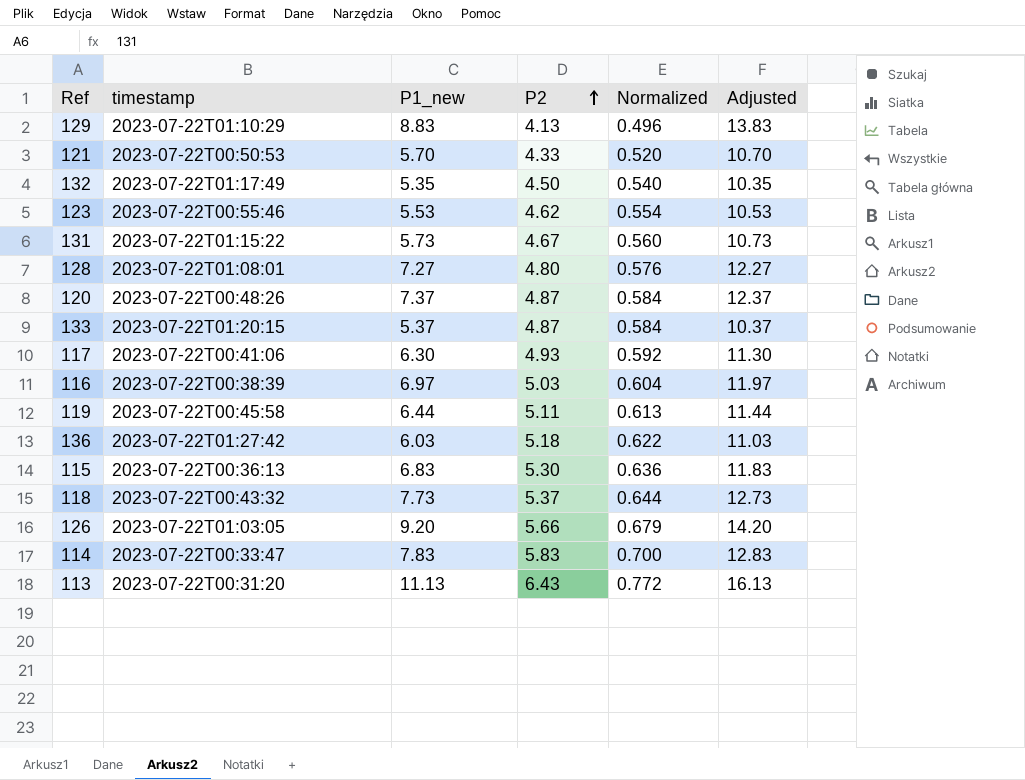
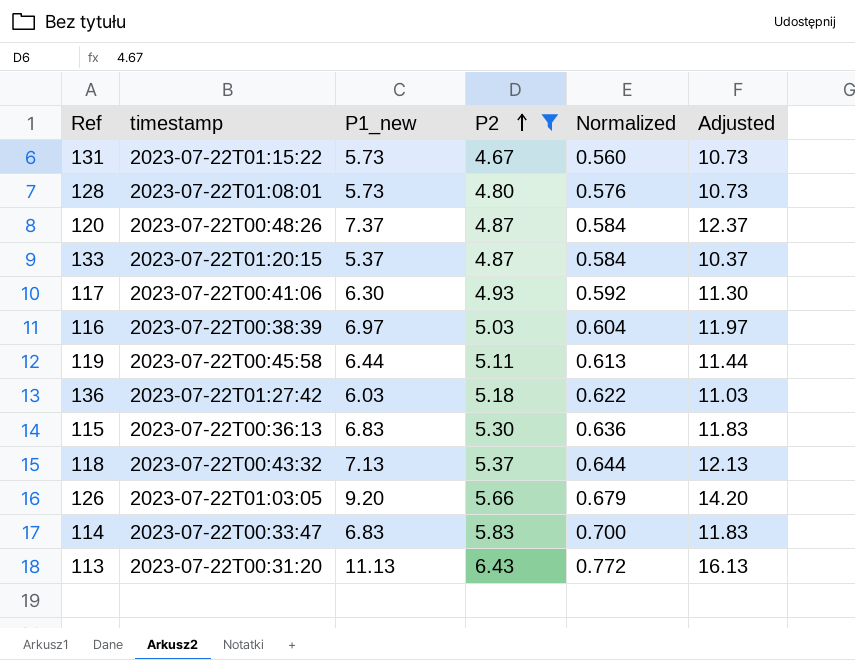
filter: none -> P2 >= 4.67
128 | P1_new: 7.27 -> 5.73
128 | Adjusted: 12.27 -> 10.73
118 | P1_new: 7.73 -> 7.13
118 | Adjusted: 12.73 -> 12.13
114 | P1_new: 7.83 -> 6.83
114 | Adjusted: 12.83 -> 11.83

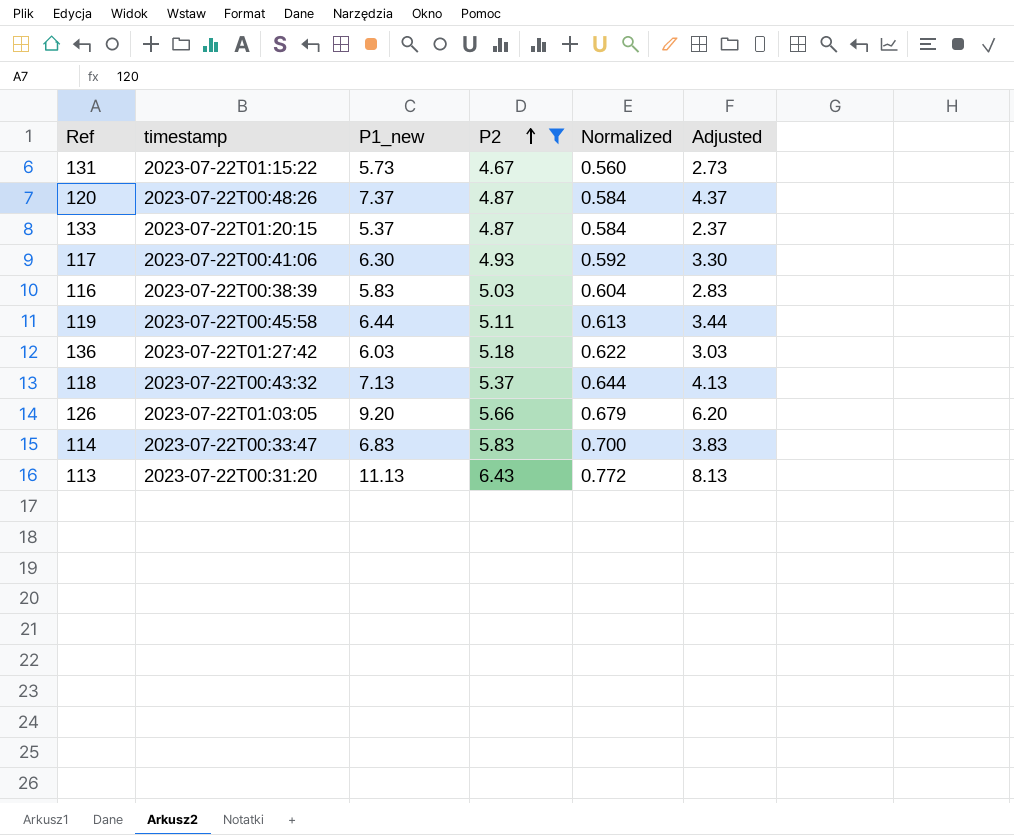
column Adjusted | formula: [P1_new] + 5 -> [P1_new] - 3
row 128: 2023-07-22T01:08:01 | 5.73 | 4.80 | 0.576 | 10.73 -> none
row 115: 2023-07-22T00:36:13 | 6.83 | 5.30 | 0.636 | 11.83 -> none
116 | P1_new: 6.97 -> 5.83

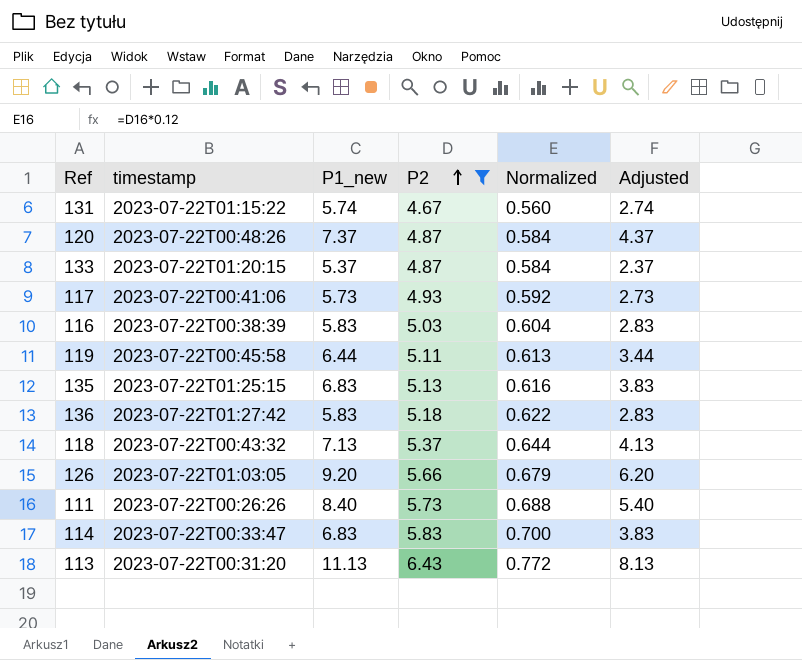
131 | P1_new: 5.73 -> 5.74
131 | Adjusted: 2.73 -> 2.74
117 | P1_new: 6.30 -> 5.73
117 | Adjusted: 3.30 -> 2.73
row 135: none -> 2023-07-22T01:25:15 | 6.83 | 5.13 | 0.616 | 3.83
136 | P1_new: 6.03 -> 5.83
136 | Adjusted: 3.03 -> 2.83
row 111: none -> 2023-07-22T00:26:26 | 8.40 | 5.73 | 0.688 | 5.40

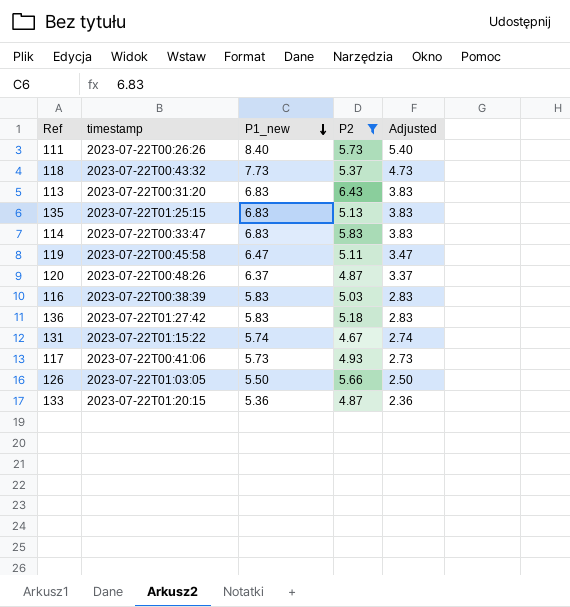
row order: P2 ascending -> P1_new descending
column Normalized | formula: [P2] * 0.12 -> none
118 | P1_new: 7.13 -> 7.73
118 | Adjusted: 4.13 -> 4.73
113 | P1_new: 11.13 -> 6.83
113 | Adjusted: 8.13 -> 3.83
119 | P1_new: 6.44 -> 6.47
119 | Adjusted: 3.44 -> 3.47
120 | P1_new: 7.37 -> 6.37
120 | Adjusted: 4.37 -> 3.37
126 | P1_new: 9.20 -> 5.50
126 | Adjusted: 6.20 -> 2.50
133 | P1_new: 5.37 -> 5.36
133 | Adjusted: 2.37 -> 2.36

